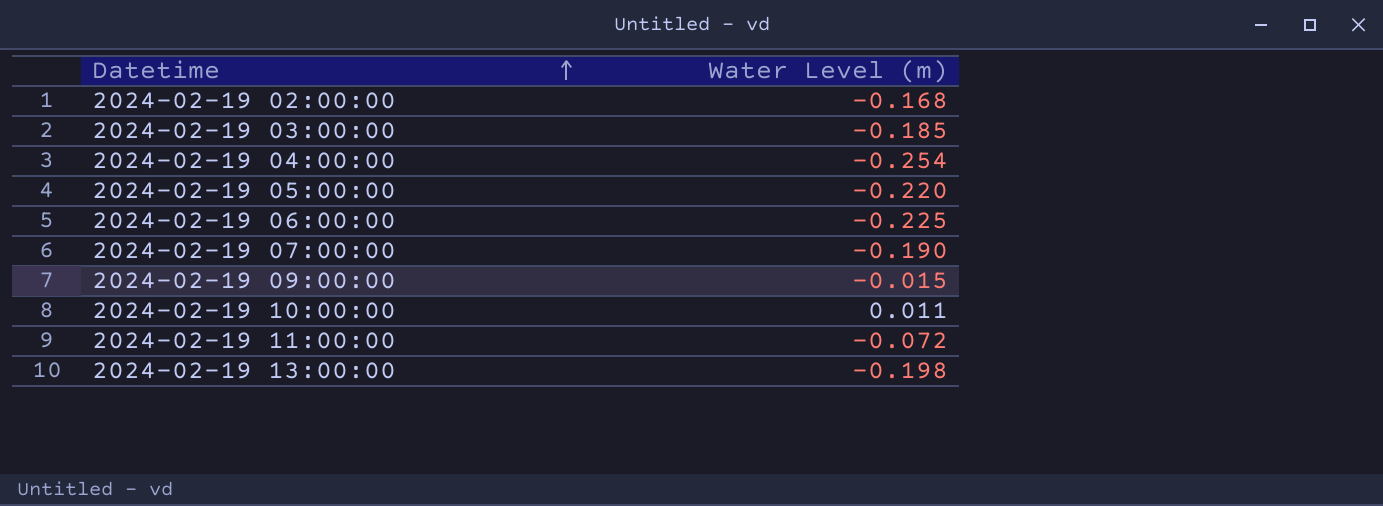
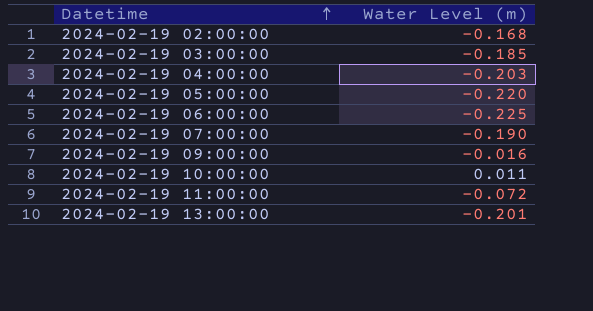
2024-02-19 04:00:00 | Water Level (m): -0.254 -> -0.203
2024-02-19 09:00:00 | Water Level (m): -0.015 -> -0.016
2024-02-19 13:00:00 | Water Level (m): -0.198 -> -0.201

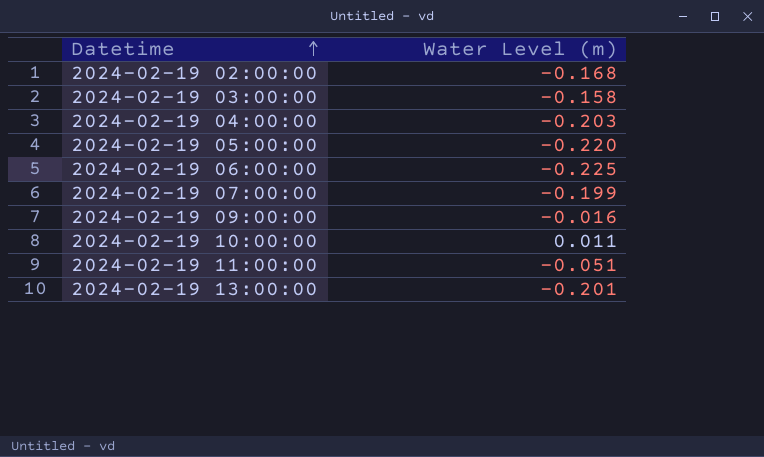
2024-02-19 03:00:00 | Water Level (m): -0.185 -> -0.158
2024-02-19 07:00:00 | Water Level (m): -0.190 -> -0.199
2024-02-19 11:00:00 | Water Level (m): -0.072 -> -0.051

